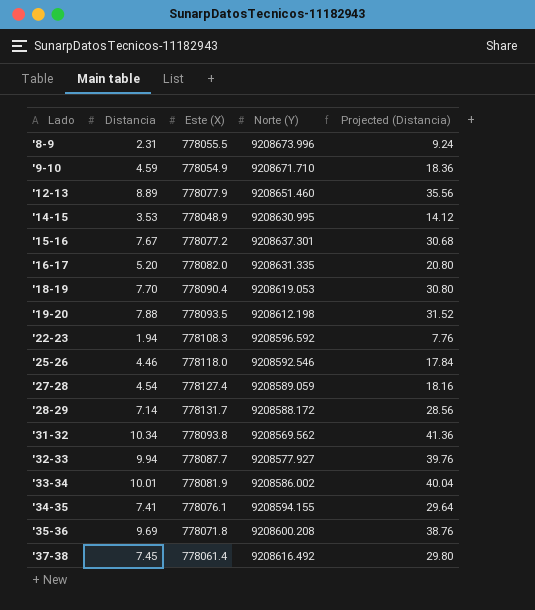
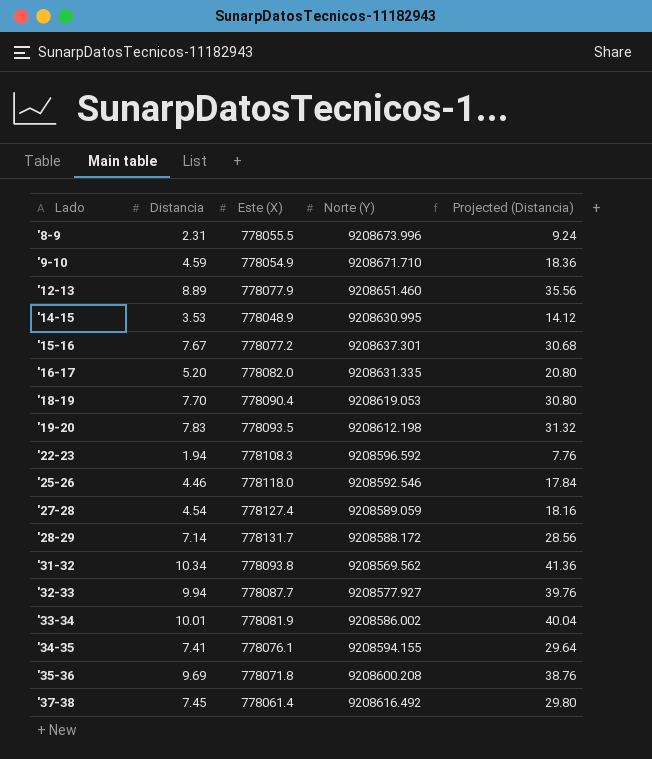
'19-20 | Distancia: 7.88 -> 7.83
'19-20 | Projected (Distancia): 31.52 -> 31.32

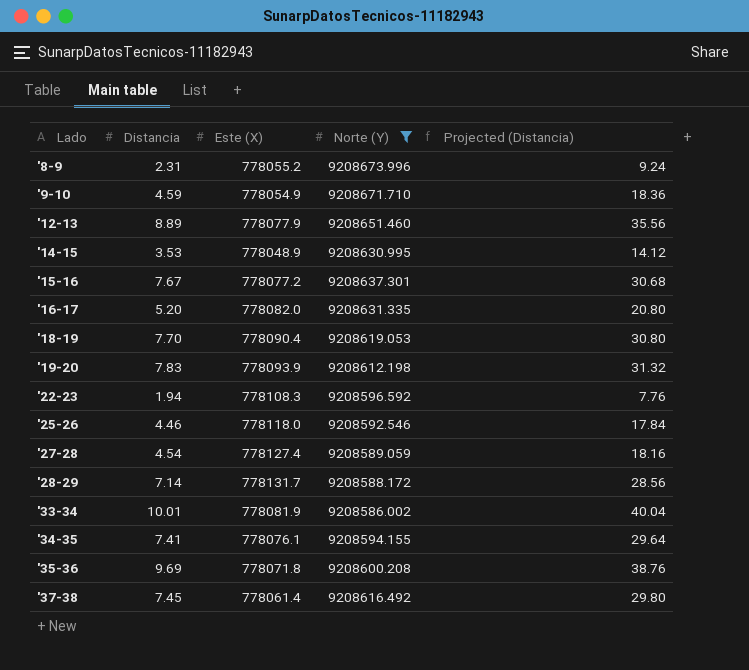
filter: none -> Norte (Y) >= 9208586.002
'8-9 | Este (X): 778055.5 -> 778055.2
'19-20 | Este (X): 778093.5 -> 778093.9

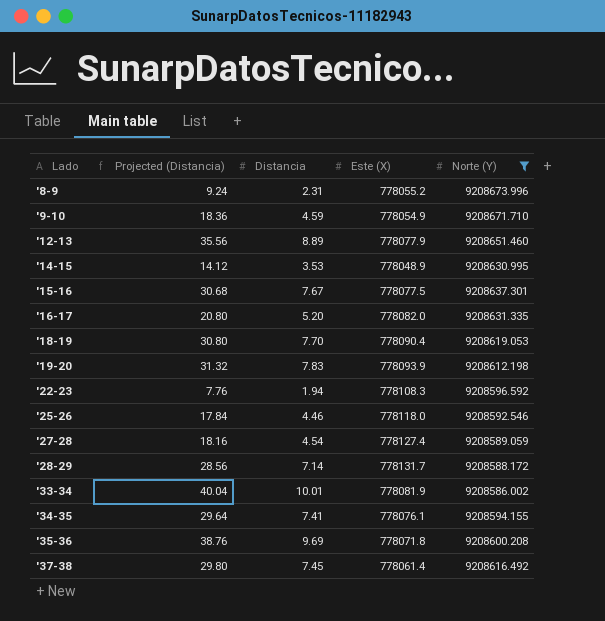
column Projected (Distancia) | position: 5 -> 2
'15-16 | Este (X): 778077.2 -> 778077.5

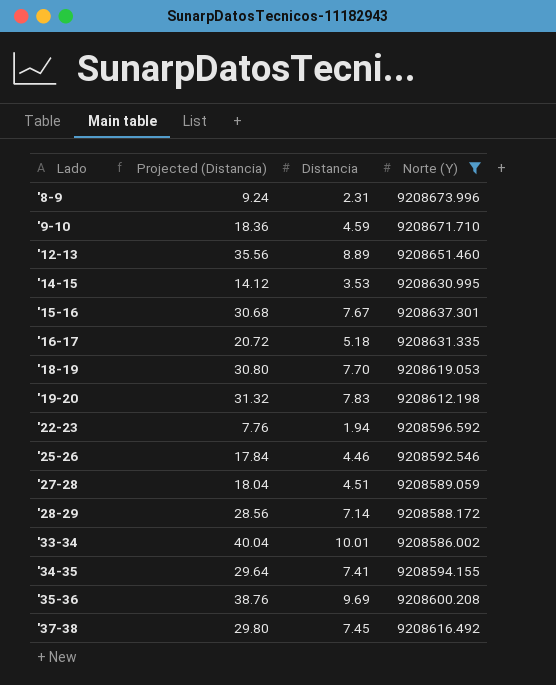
column Este (X) | position: 4 -> none
'16-17 | Projected (Distancia): 20.80 -> 20.72
'16-17 | Distancia: 5.20 -> 5.18
'27-28 | Projected (Distancia): 18.16 -> 18.04
'27-28 | Distancia: 4.54 -> 4.51

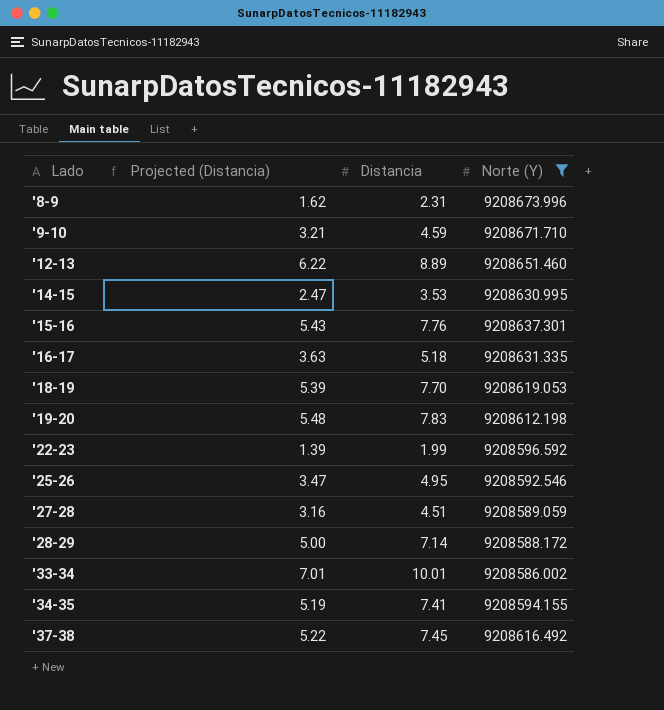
column Projected (Distancia) | formula: [Distancia] * 4 -> [Distancia] * 0.7
row '35-36: 38.76 | 9.69 | 9208600.208 -> none
'15-16 | Distancia: 7.67 -> 7.76
'22-23 | Distancia: 1.94 -> 1.99
'25-26 | Distancia: 4.46 -> 4.95

